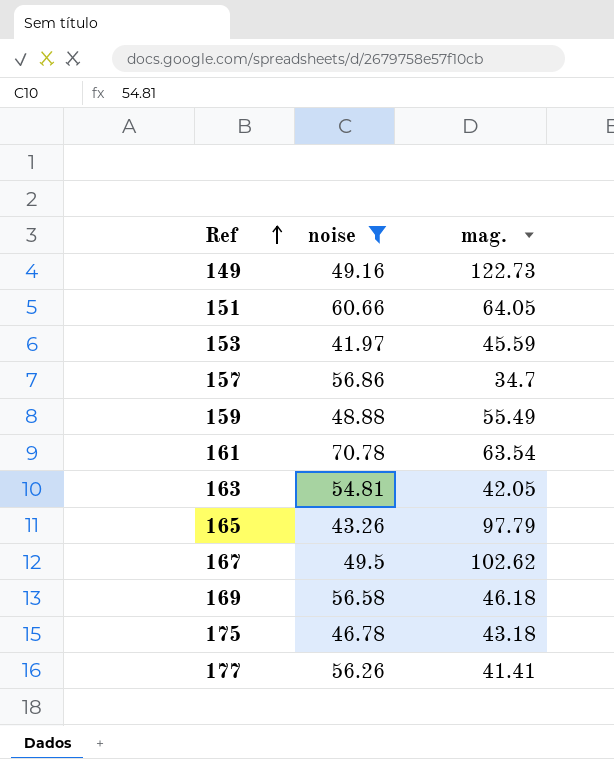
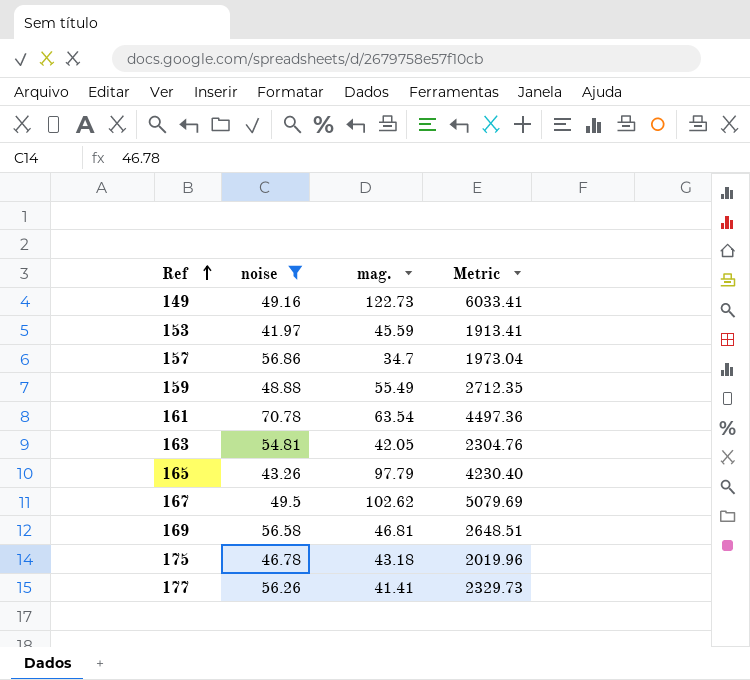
column Metric | formula: none -> [noise] * [mag.]
row 151: 60.66 | 64.05 -> none
169 | mag.: 46.18 -> 46.81

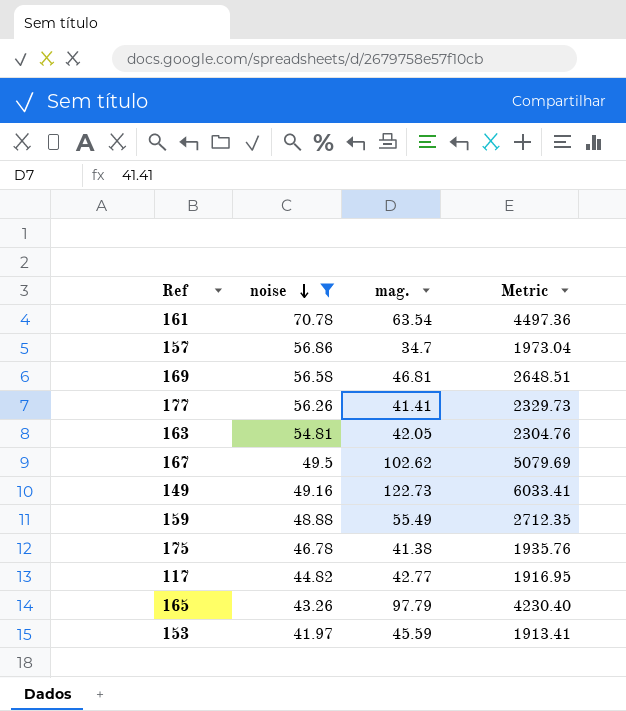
row order: Ref ascending -> noise descending
175 | mag.: 43.18 -> 41.38
175 | Metric: 2019.96 -> 1935.76
row 117: none -> 44.82 | 42.77 | 1916.95

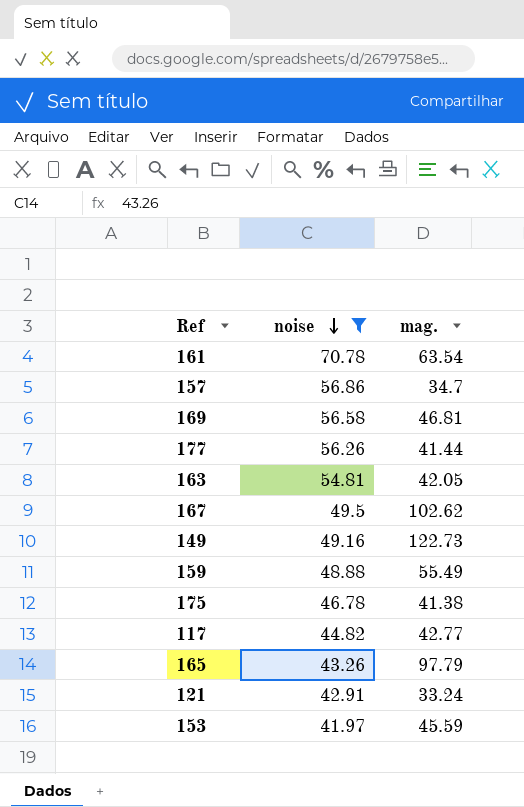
column Metric | formula: [noise] * [mag.] -> none
177 | mag.: 41.41 -> 41.44
row 121: none -> 42.91 | 33.24

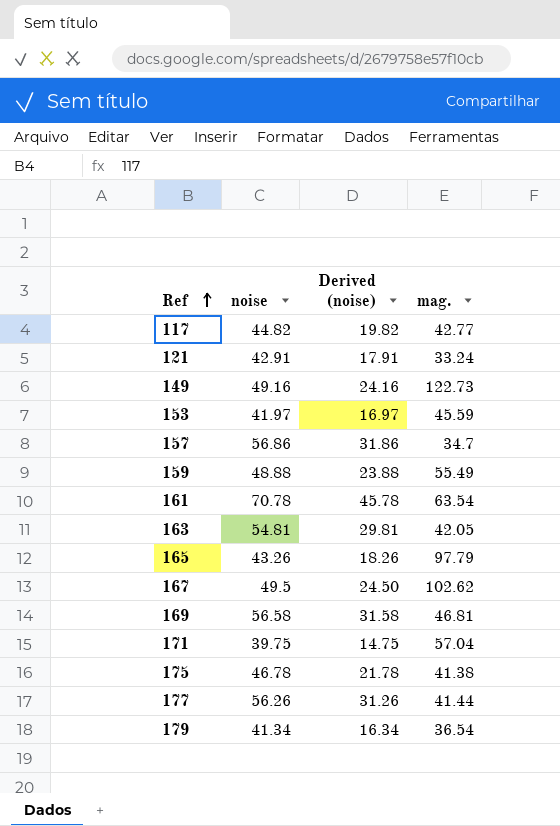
filter: noise >= 41.97 -> none
row order: noise descending -> Ref ascending
column Derived (noise) | formula: none -> [noise] - 25

